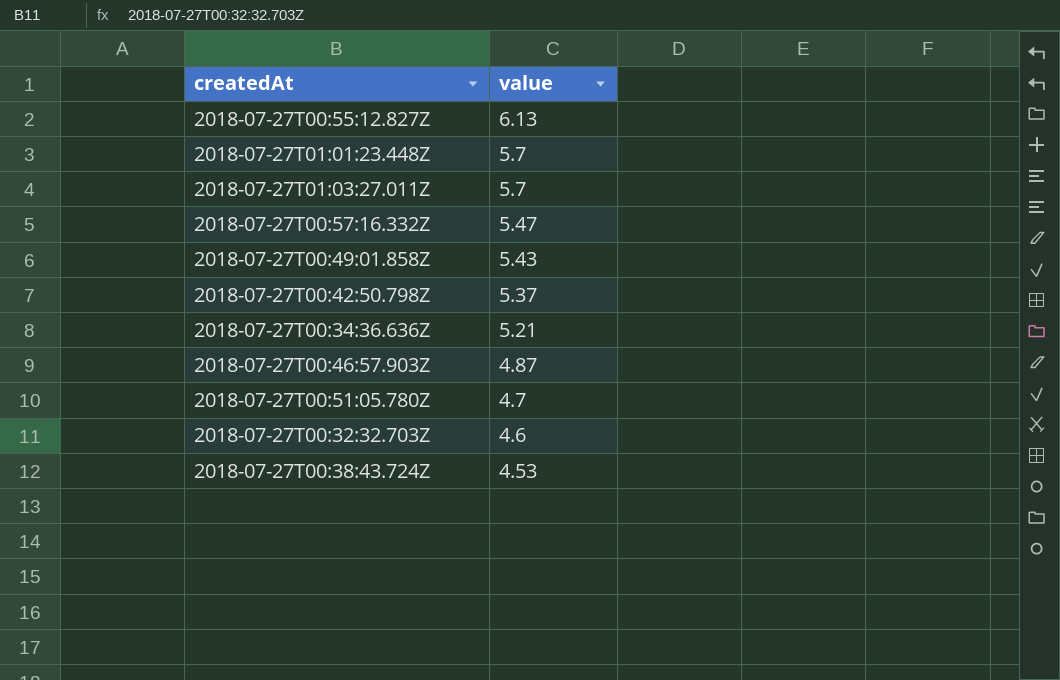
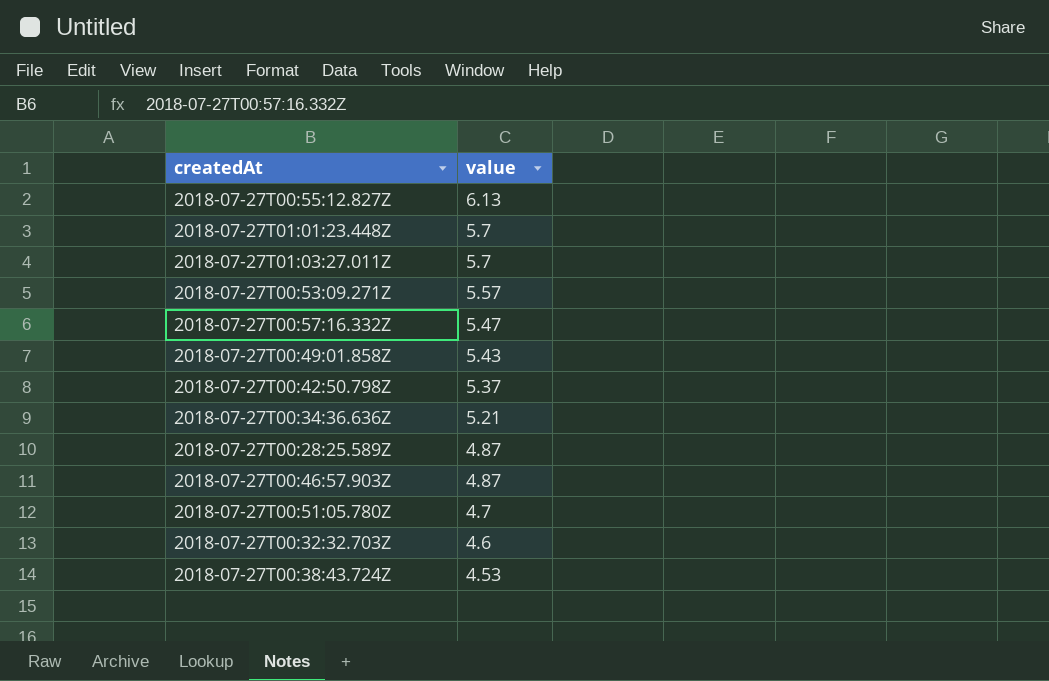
row 2018-07-27T00:53:09.271Z: none -> 5.57
row 2018-07-27T00:28:25.589Z: none -> 4.87

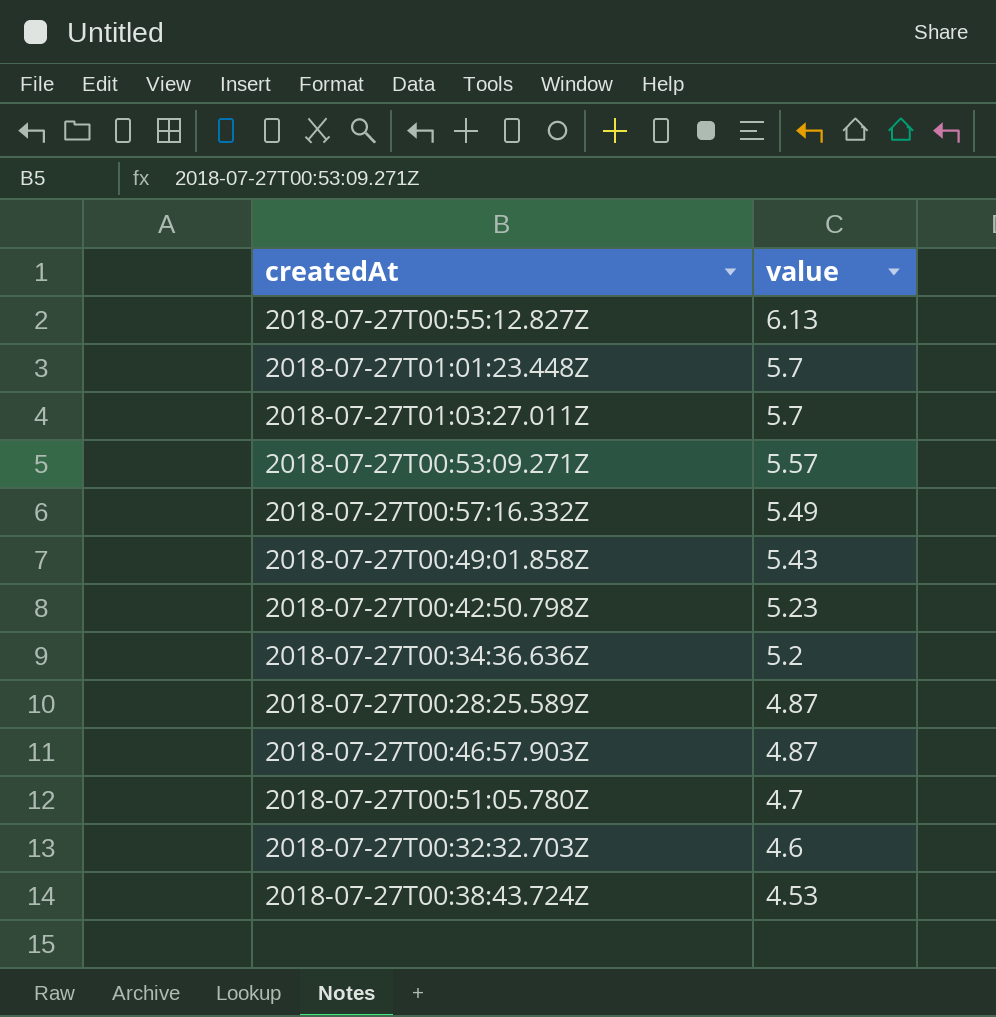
2018-07-27T00:57:16.332Z | value: 5.47 -> 5.49
2018-07-27T00:42:50.798Z | value: 5.37 -> 5.23
2018-07-27T00:34:36.636Z | value: 5.21 -> 5.2

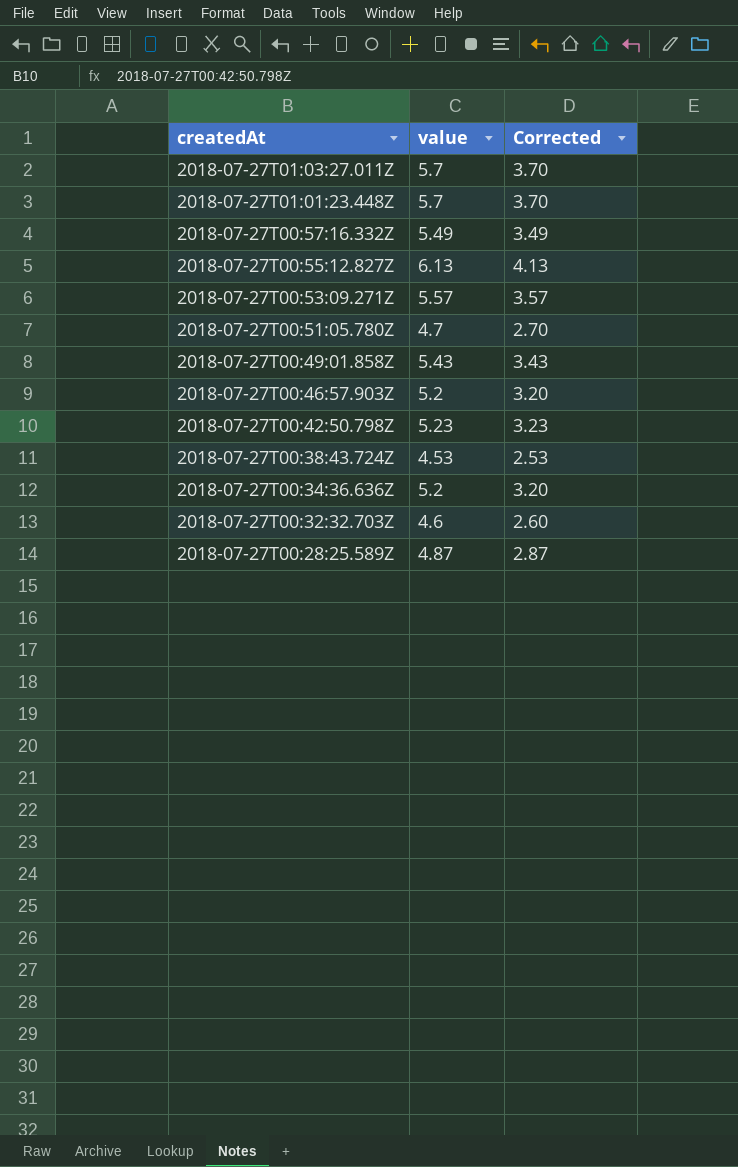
row order: value descending -> createdAt descending
column Corrected | formula: none -> [value] - 2
2018-07-27T00:46:57.903Z | value: 4.87 -> 5.2

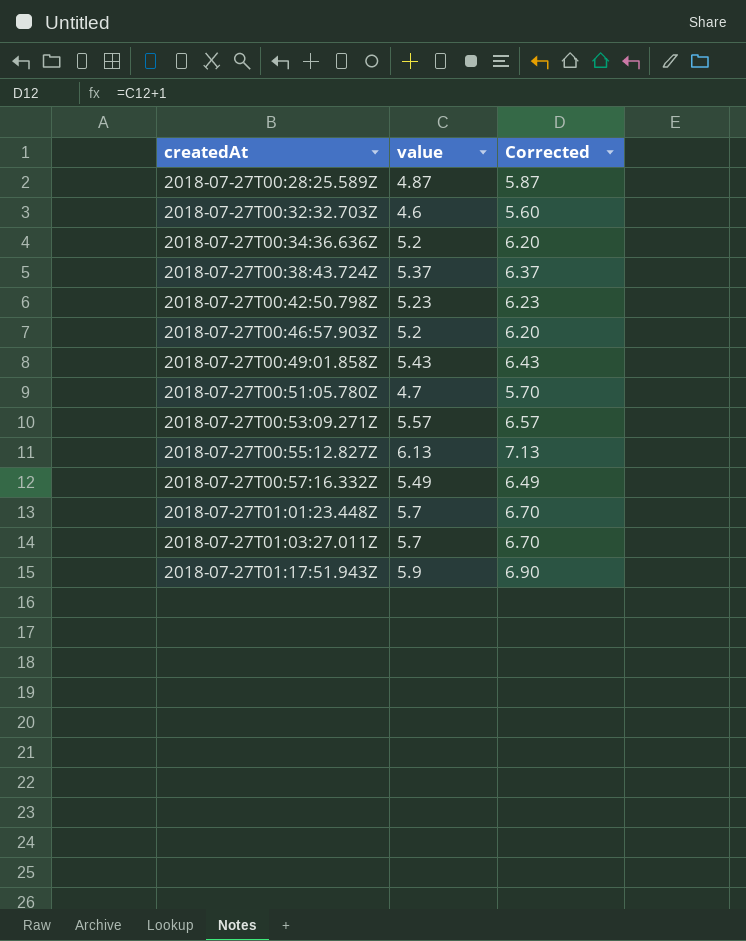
row order: createdAt descending -> createdAt ascending
column Corrected | formula: [value] - 2 -> [value] + 1
2018-07-27T00:38:43.724Z | value: 4.53 -> 5.37
row 2018-07-27T01:17:51.943Z: none -> 5.9 | 6.90

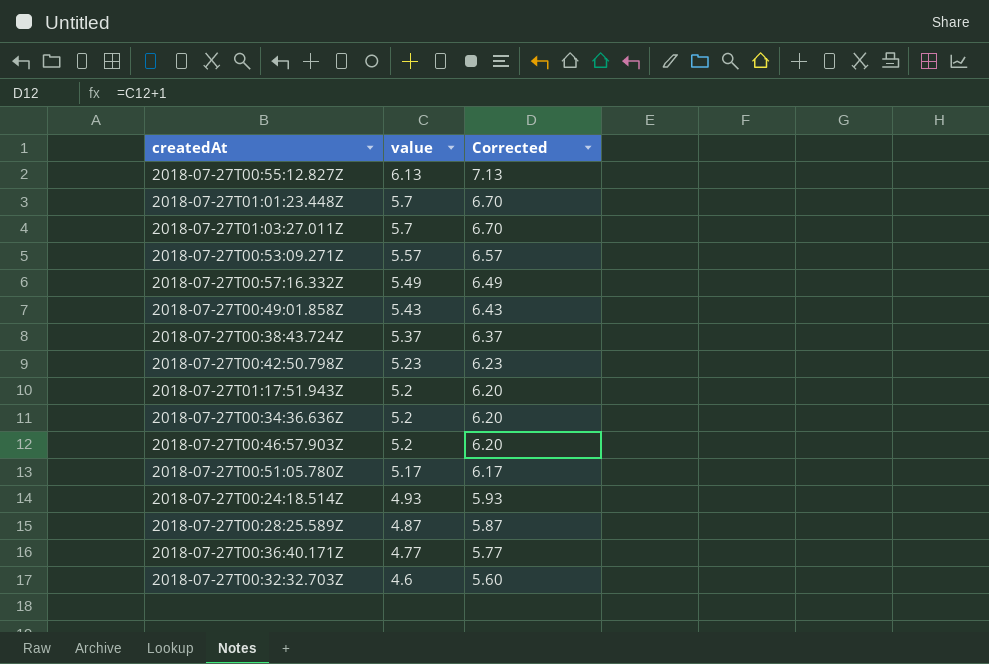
row order: createdAt ascending -> value descending
2018-07-27T01:17:51.943Z | value: 5.9 -> 5.2
2018-07-27T01:17:51.943Z | Corrected: 6.90 -> 6.20
2018-07-27T00:51:05.780Z | value: 4.7 -> 5.17
2018-07-27T00:51:05.780Z | Corrected: 5.70 -> 6.17
row 2018-07-27T00:24:18.514Z: none -> 4.93 | 5.93
row 2018-07-27T00:36:40.171Z: none -> 4.77 | 5.77

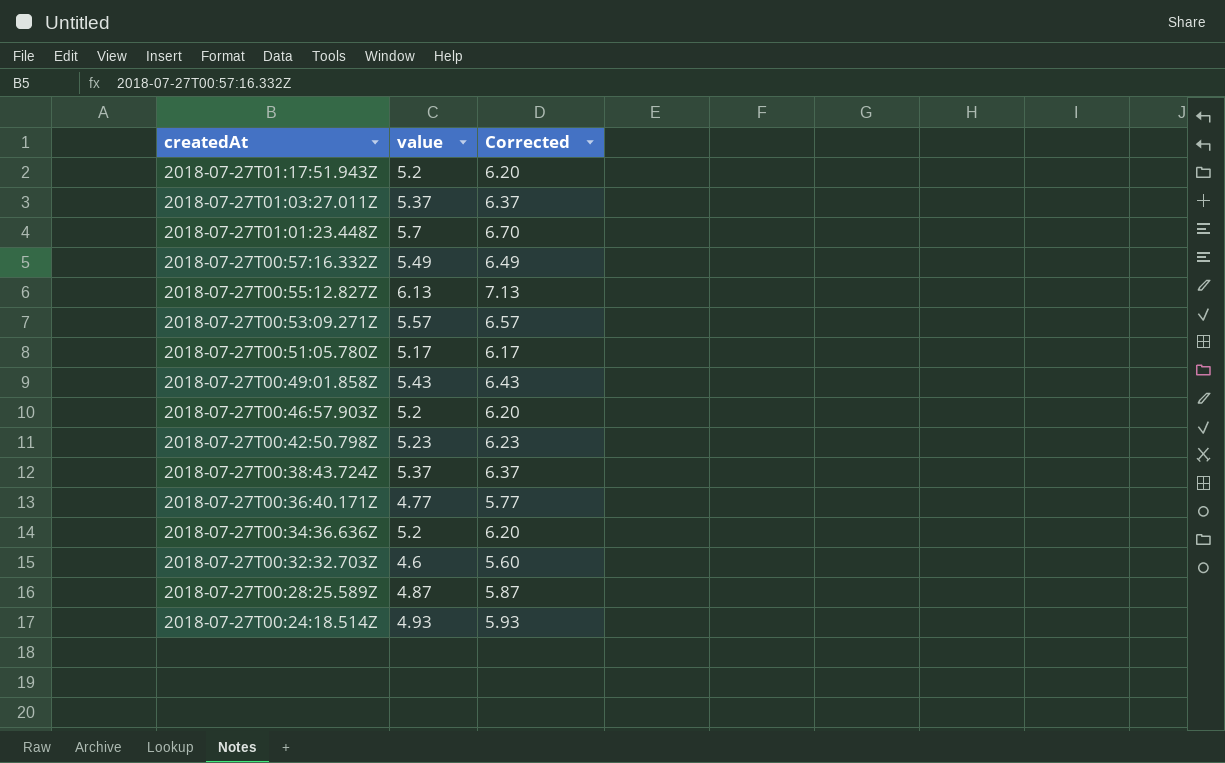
row order: value descending -> createdAt descending
2018-07-27T01:03:27.011Z | value: 5.7 -> 5.37
2018-07-27T01:03:27.011Z | Corrected: 6.70 -> 6.37

